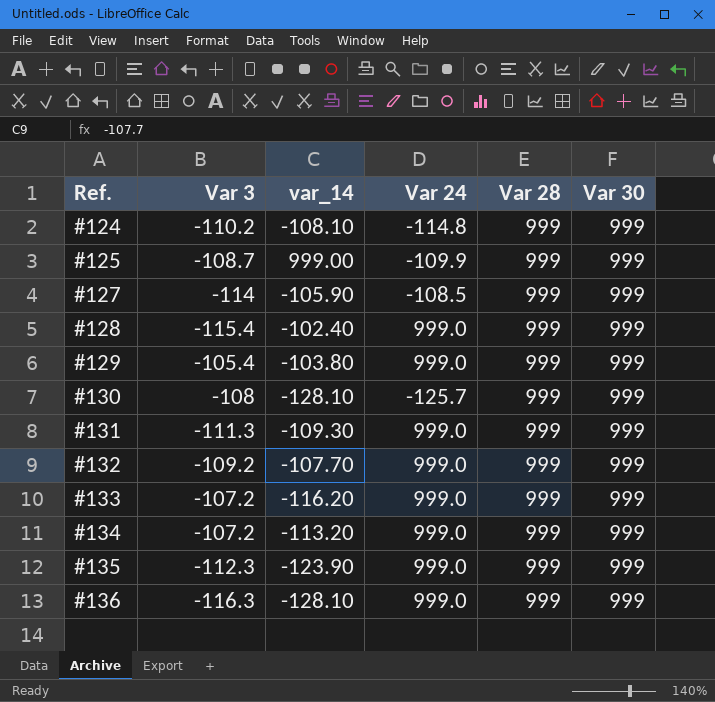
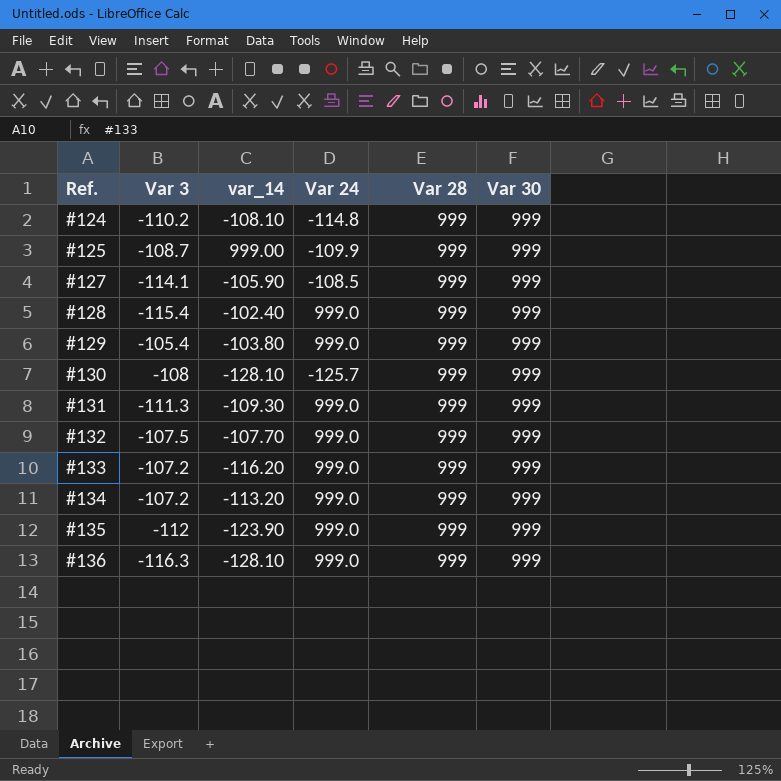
#127 | Var 3: -114 -> -114.1
#132 | Var 3: -109.2 -> -107.5
#135 | Var 3: -112.3 -> -112

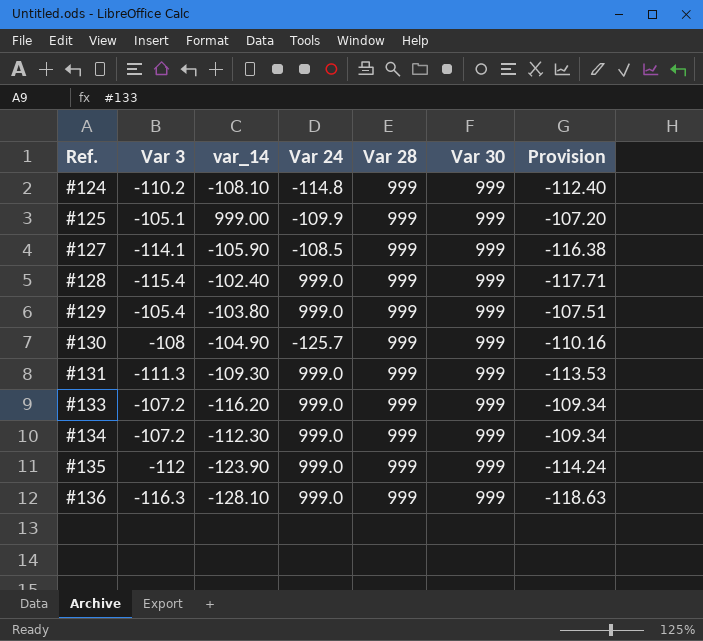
column Provision | formula: none -> [Var 3] * 1.02
row #132: -107.5 | -107.70 | 999.0 | 999 | 999 -> none
#125 | Var 3: -108.7 -> -105.1
#130 | var_14: -128.10 -> -104.90
#134 | var_14: -113.20 -> -112.30

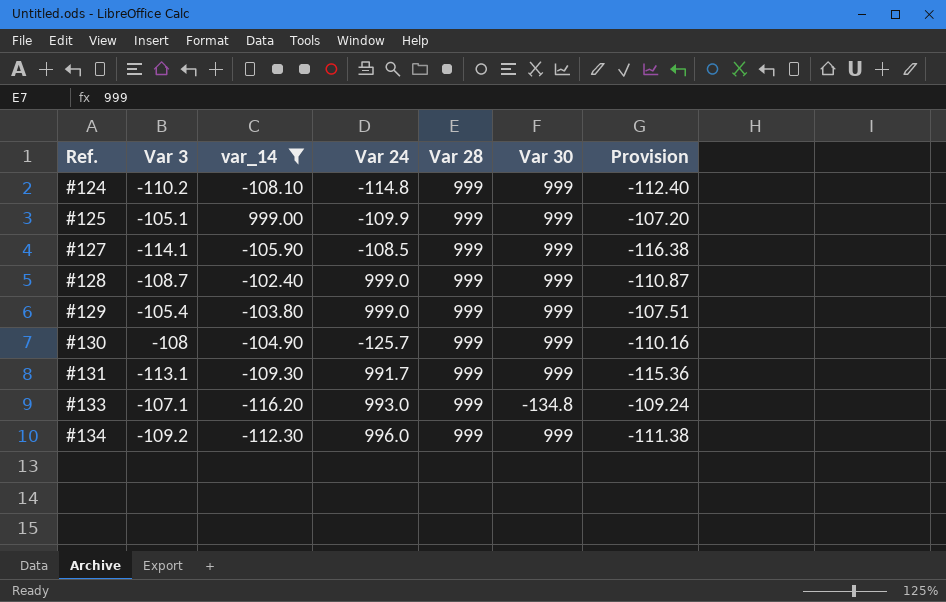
filter: none -> var_14 >= -116.20
#128 | Var 3: -115.4 -> -108.7
#128 | Provision: -117.71 -> -110.87
#131 | Var 3: -111.3 -> -113.1
#131 | Var 24: 999.0 -> 991.7
#131 | Provision: -113.53 -> -115.36
#133 | Var 3: -107.2 -> -107.1
#133 | Var 24: 999.0 -> 993.0
#133 | Var 30: 999 -> -134.8
#133 | Provision: -109.34 -> -109.24
#134 | Var 3: -107.2 -> -109.2
#134 | Var 24: 999.0 -> 996.0
#134 | Provision: -109.34 -> -111.38

